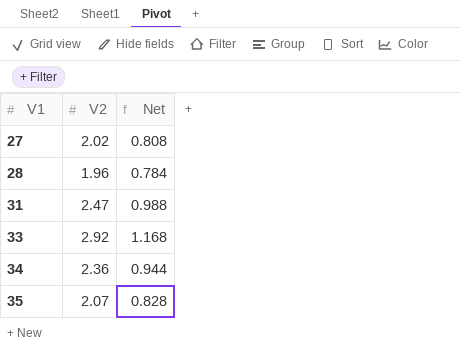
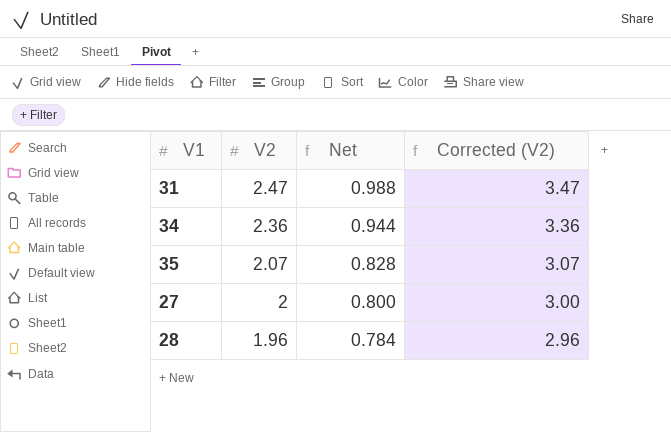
row order: V1 ascending -> V2 descending
column Corrected (V2) | formula: none -> [V2] + 1
row 33: 2.92 | 1.168 -> none
27 | V2: 2.02 -> 2
27 | Net: 0.808 -> 0.800

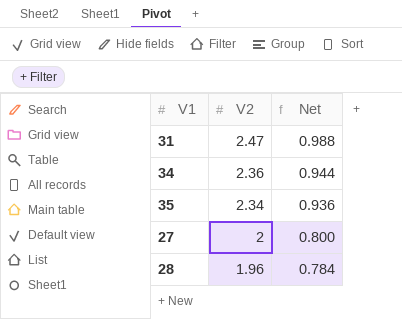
column Corrected (V2) | formula: [V2] + 1 -> none
35 | V2: 2.07 -> 2.34
35 | Net: 0.828 -> 0.936

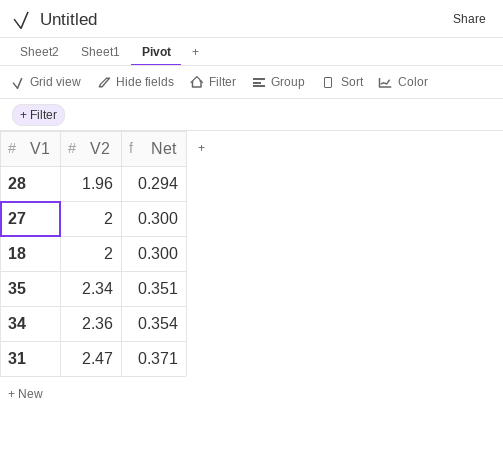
row order: V2 descending -> V2 ascending
column Net | formula: [V2] * 0.4 -> [V2] * 0.15
row 18: none -> 2 | 0.300

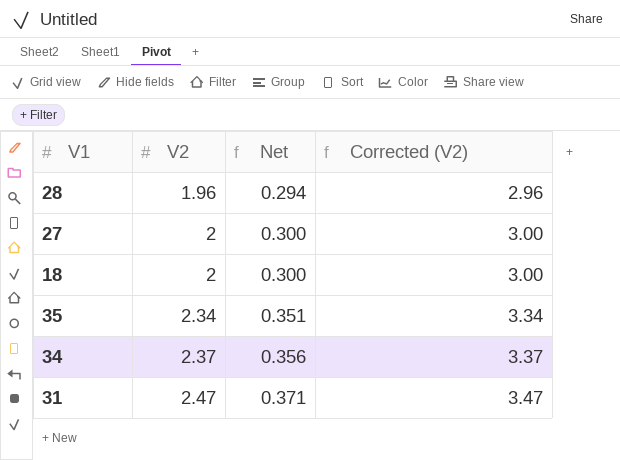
column Corrected (V2) | formula: none -> [V2] + 1
34 | V2: 2.36 -> 2.37
34 | Net: 0.354 -> 0.356

